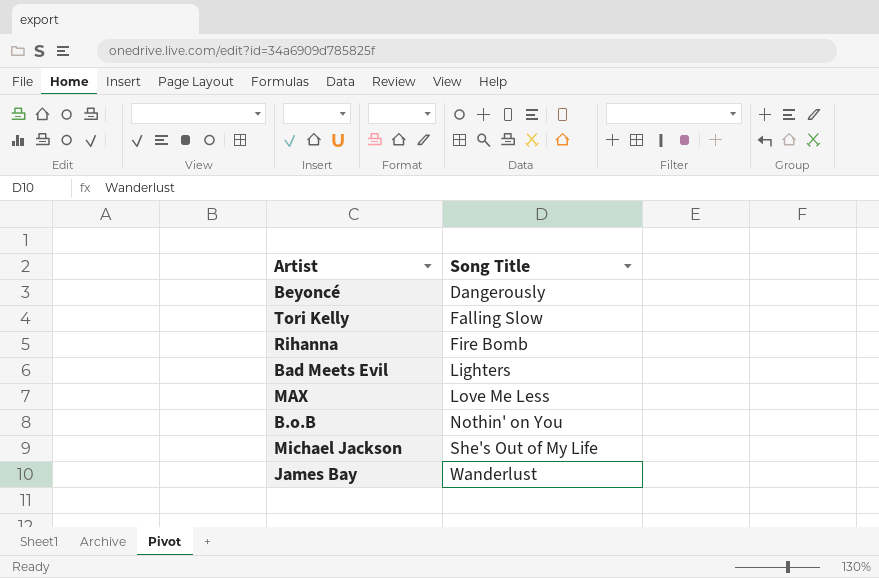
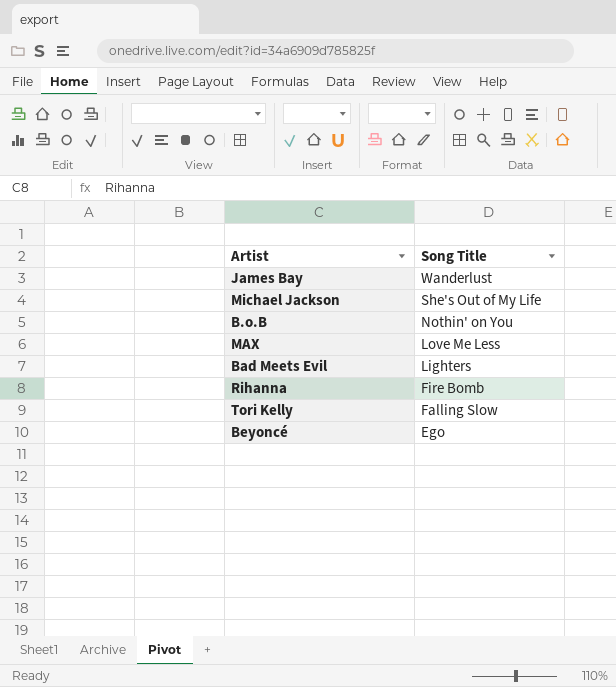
row order: Song Title ascending -> Song Title descending
Beyoncé | Song Title: Dangerously -> Ego

